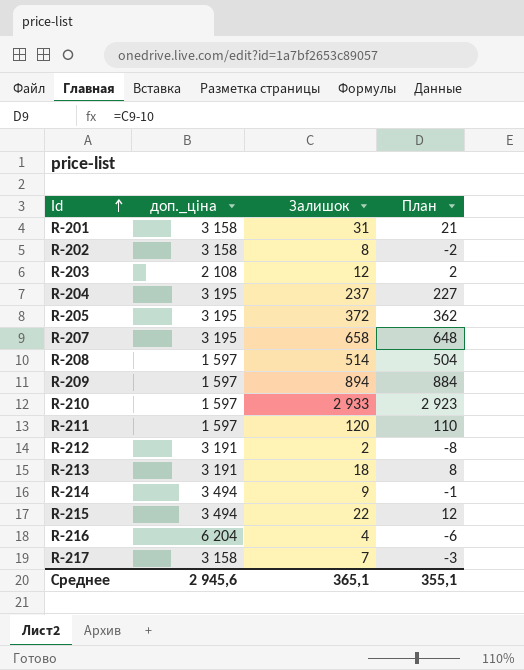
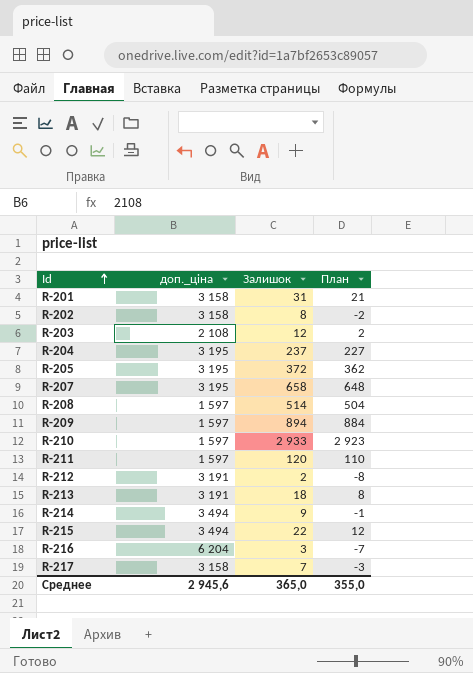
R-216 | Залишок: 4 -> 3
R-216 | План: -6 -> -7
Среднее | Залишок: 365,1 -> 365,0
Среднее | План: 355,1 -> 355,0

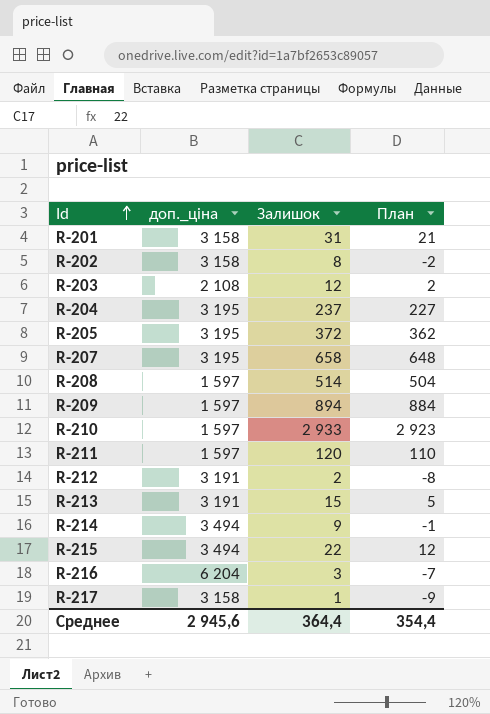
R-213 | Залишок: 18 -> 15
R-213 | План: 8 -> 5
R-217 | Залишок: 7 -> 1
R-217 | План: -3 -> -9
Среднее | Залишок: 365,0 -> 364,4
Среднее | План: 355,0 -> 354,4

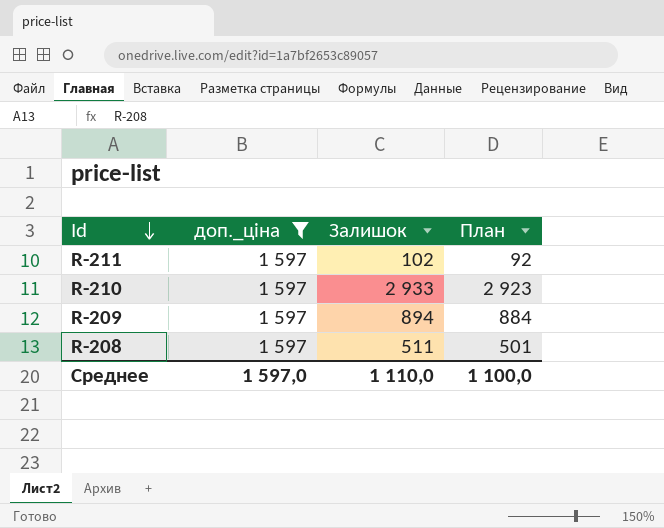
filter: none -> доп._ціна = 1 597
row order: Id ascending -> Id descending
R-211 | Залишок: 120 -> 102
R-211 | План: 110 -> 92
R-208 | Залишок: 514 -> 511
R-208 | План: 504 -> 501
Среднее | доп._ціна: 2 945,6 -> 1 597,0
Среднее | Залишок: 364,4 -> 1 110,0
Среднее | План: 354,4 -> 1 100,0

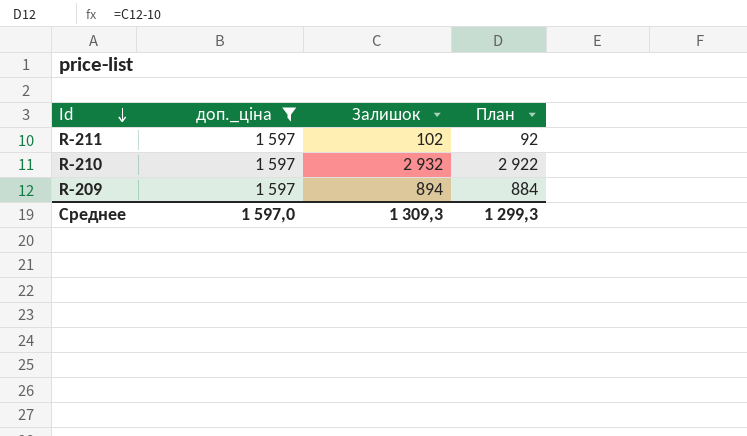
row R-208: 1 597 | 511 | 501 -> none
R-210 | Залишок: 2 933 -> 2 932
R-210 | План: 2 923 -> 2 922
Среднее | Залишок: 1 110,0 -> 1 309,3
Среднее | План: 1 100,0 -> 1 299,3

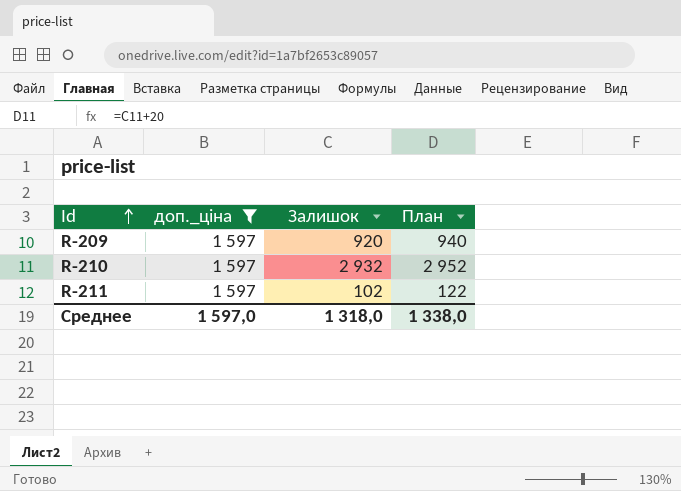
row order: Id descending -> Id ascending
column План | formula: [Залишок] - 10 -> [Залишок] + 20
R-209 | Залишок: 894 -> 920
Среднее | Залишок: 1 309,3 -> 1 318,0
Среднее | План: 1 299,3 -> 1 338,0

